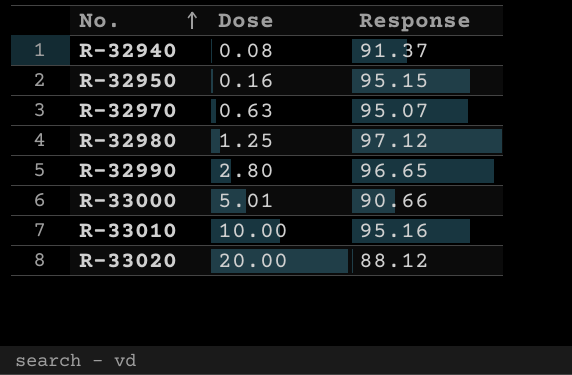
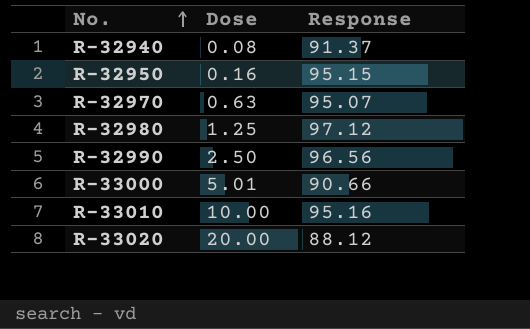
R-32990 | Dose: 2.80 -> 2.50
R-32990 | Response: 96.65 -> 96.56

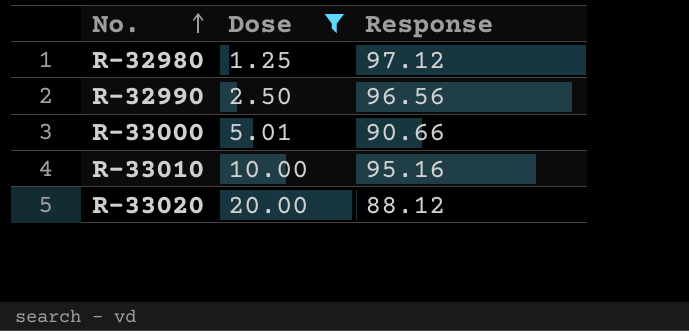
filter: none -> Dose >= 1.25

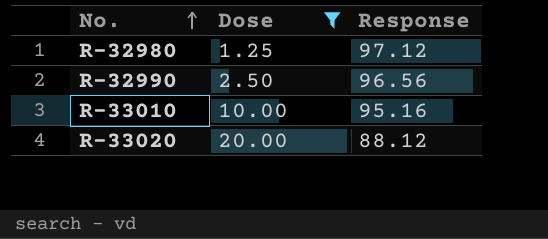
row R-33000: 5.01 | 90.66 -> none

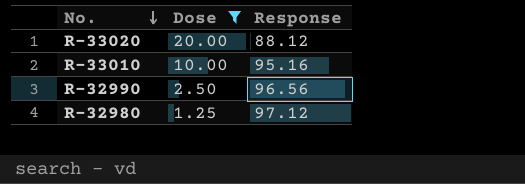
row order: No. ascending -> No. descending

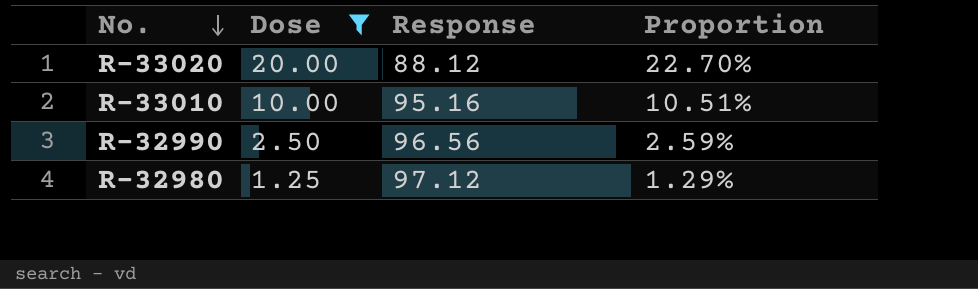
column Proportion | formula: none -> [Dose] / [Response]

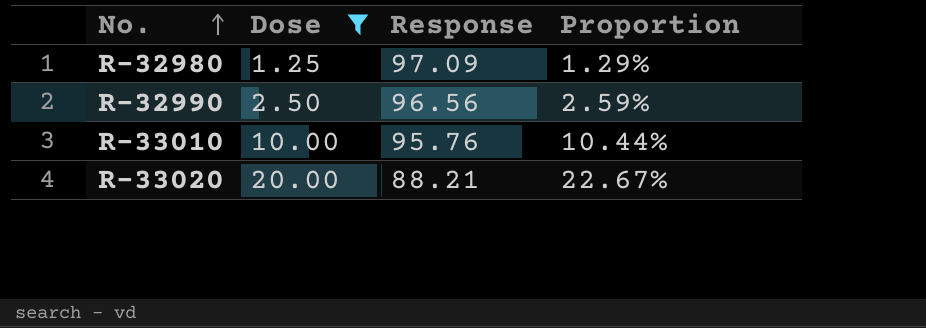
row order: No. descending -> No. ascending
R-32980 | Response: 97.12 -> 97.09
R-33010 | Response: 95.16 -> 95.76
R-33010 | Proportion: 10.51% -> 10.44%
R-33020 | Response: 88.12 -> 88.21
R-33020 | Proportion: 22.70% -> 22.67%

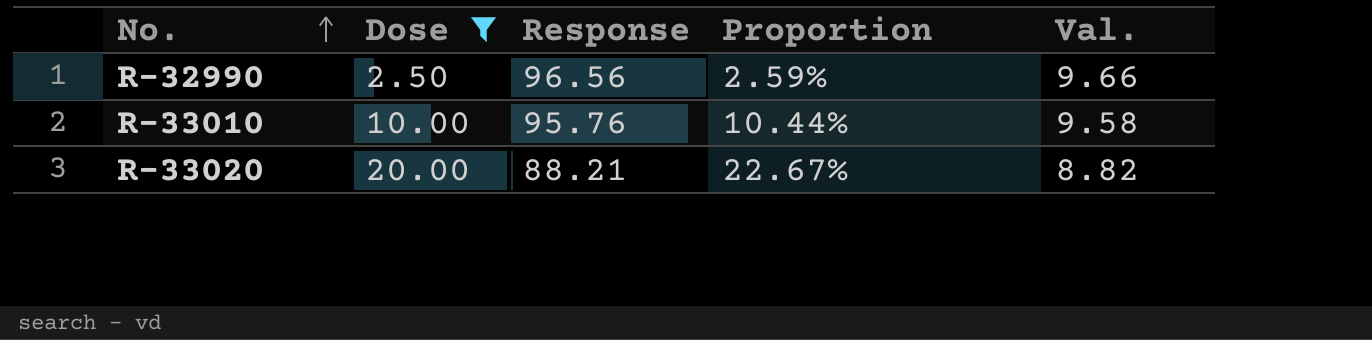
column Val. | formula: none -> [Response] * 0.1
row R-32980: 1.25 | 97.09 | 1.29% -> none

